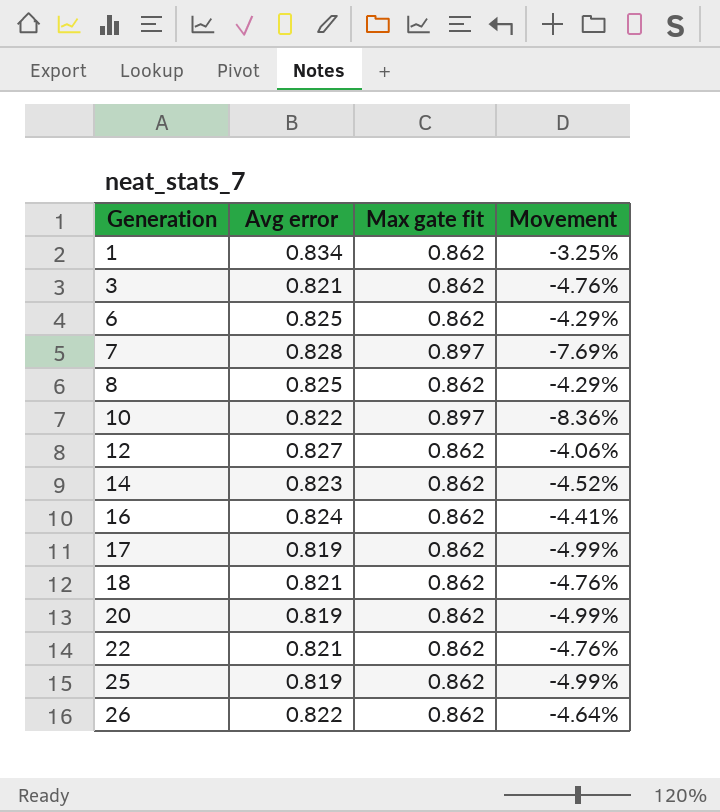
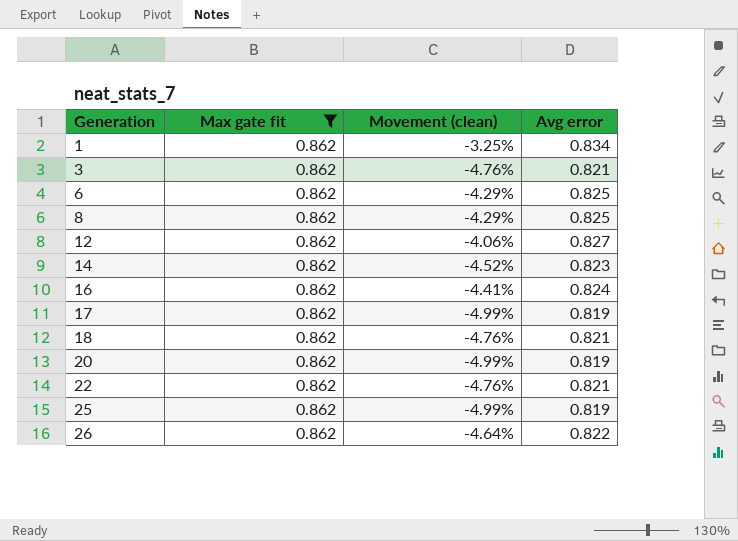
filter: none -> Max gate fit = 0.862
column name: Movement -> Movement (clean)
column Avg error | position: 2 -> 4

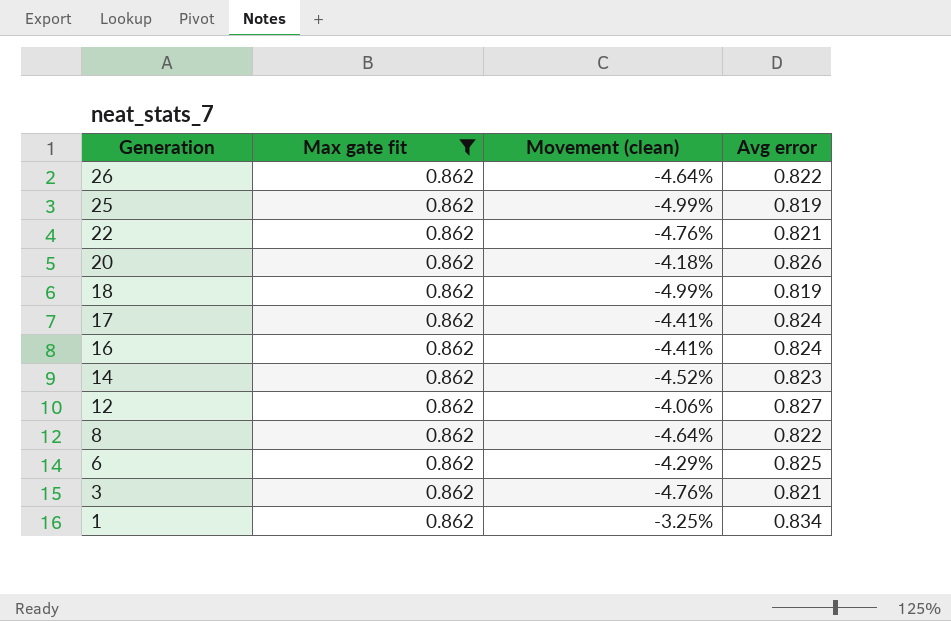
row order: Generation ascending -> Generation descending
20 | Movement (clean): -4.99% -> -4.18%
20 | Avg error: 0.819 -> 0.826
18 | Movement (clean): -4.76% -> -4.99%
18 | Avg error: 0.821 -> 0.819
17 | Movement (clean): -4.99% -> -4.41%
17 | Avg error: 0.819 -> 0.824
8 | Movement (clean): -4.29% -> -4.64%
8 | Avg error: 0.825 -> 0.822

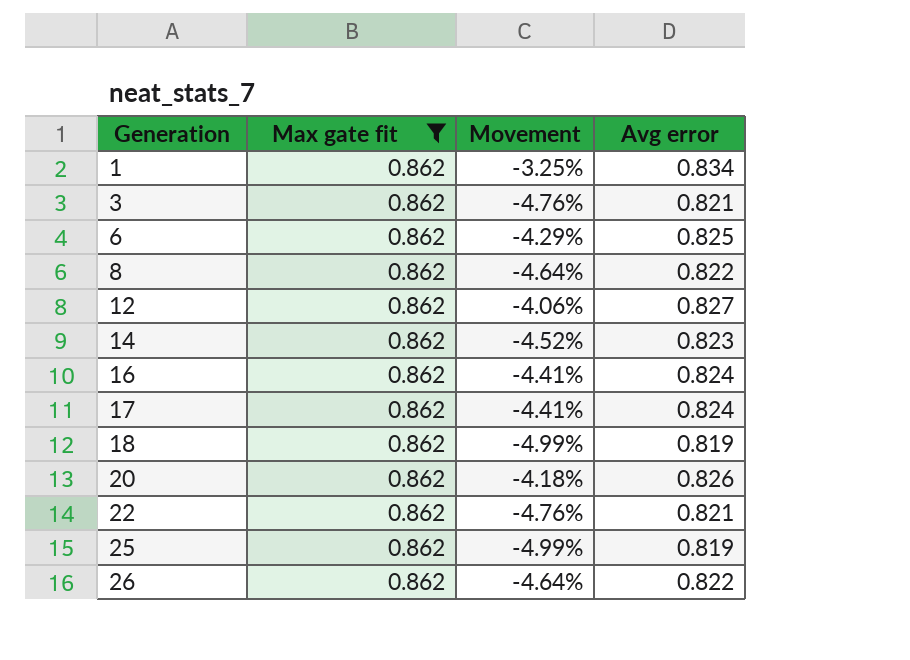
row order: Generation descending -> Generation ascending
column name: Movement (clean) -> Movement

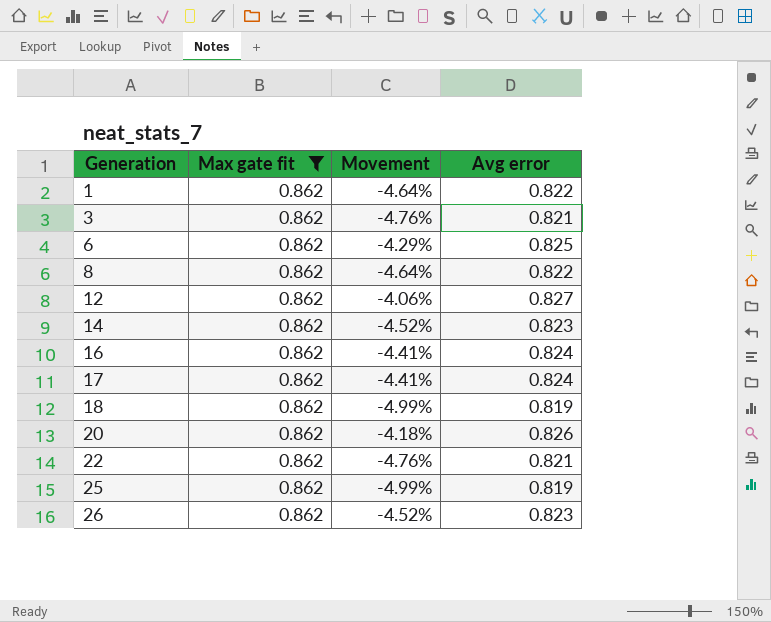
1 | Movement: -3.25% -> -4.64%
1 | Avg error: 0.834 -> 0.822
26 | Movement: -4.64% -> -4.52%
26 | Avg error: 0.822 -> 0.823

